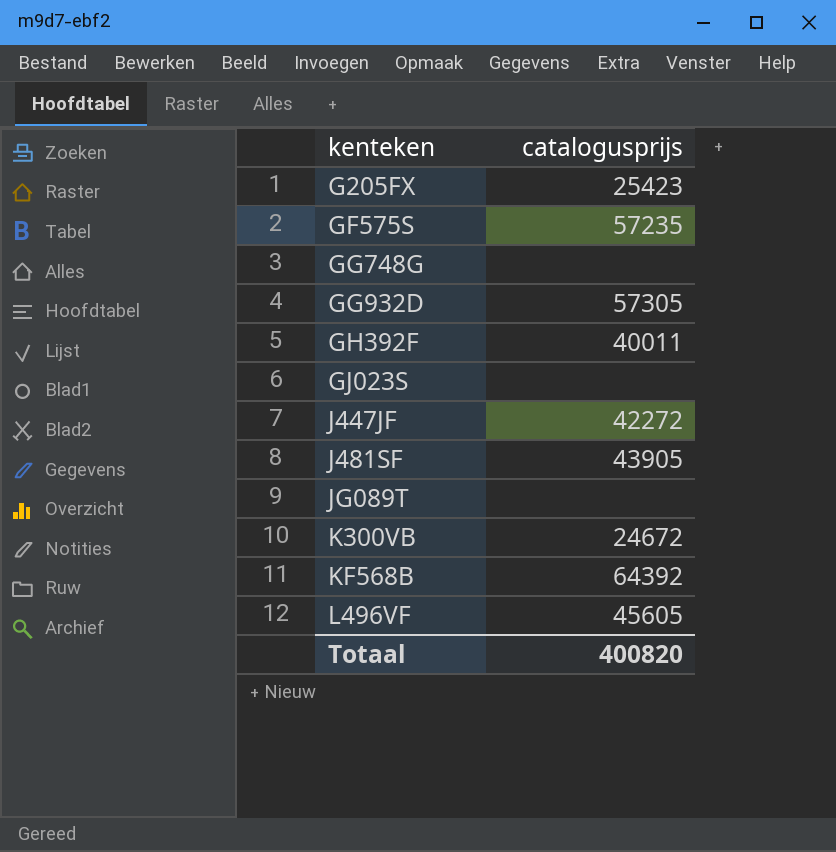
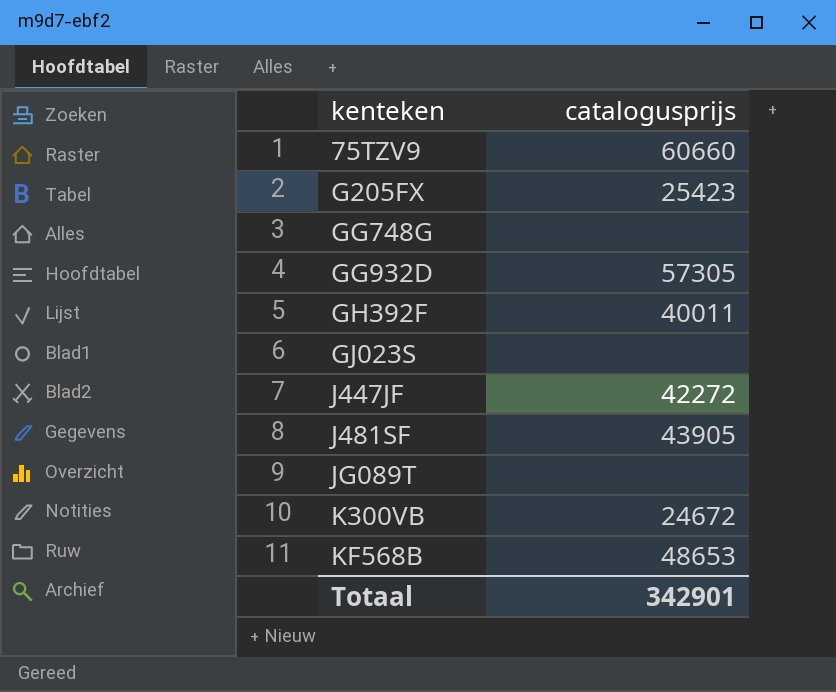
row GF575S: 57235 -> none
row L496VF: 45605 -> none
row 75TZV9: none -> 60660
KF568B | catalogusprijs: 64392 -> 48653
Totaal | catalogusprijs: 400820 -> 342901

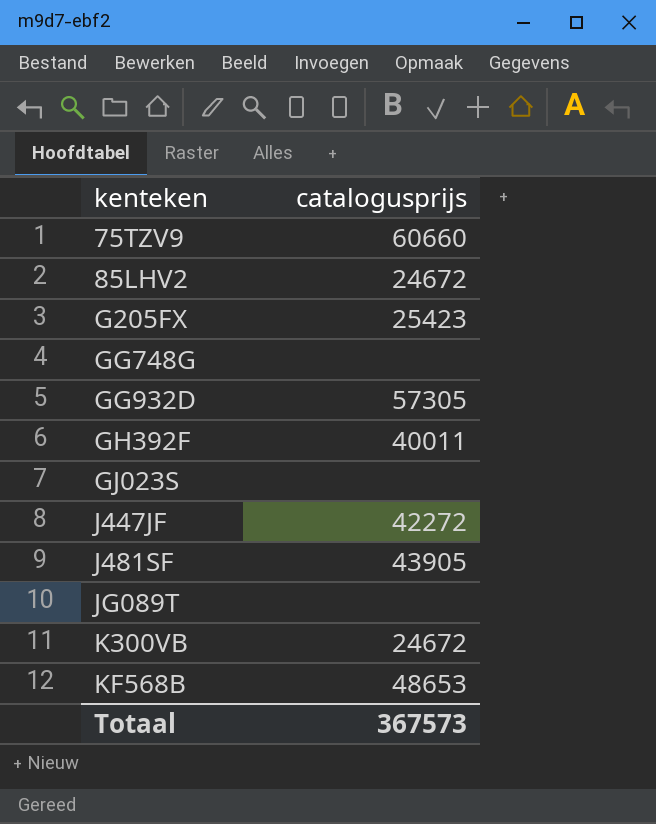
row 85LHV2: none -> 24672
Totaal | catalogusprijs: 342901 -> 367573

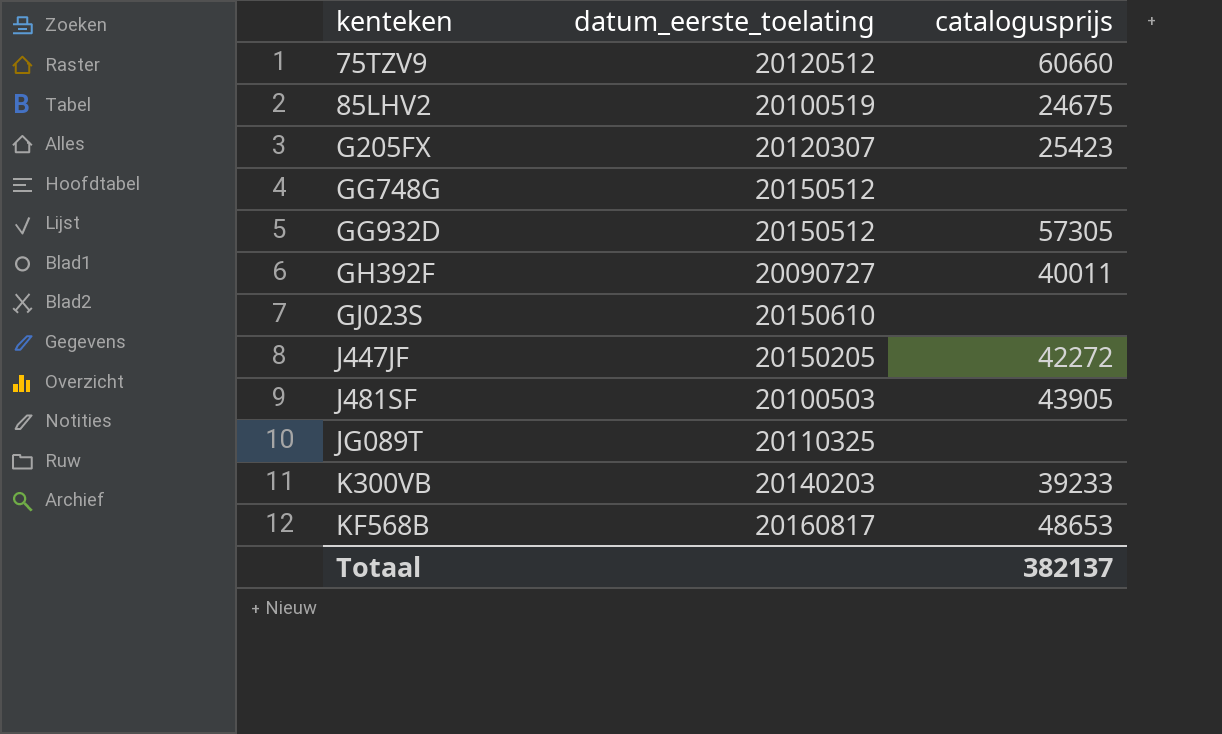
column datum_eerste_toelating | position: none -> 2
85LHV2 | catalogusprijs: 24672 -> 24675
K300VB | catalogusprijs: 24672 -> 39233
Totaal | catalogusprijs: 367573 -> 382137

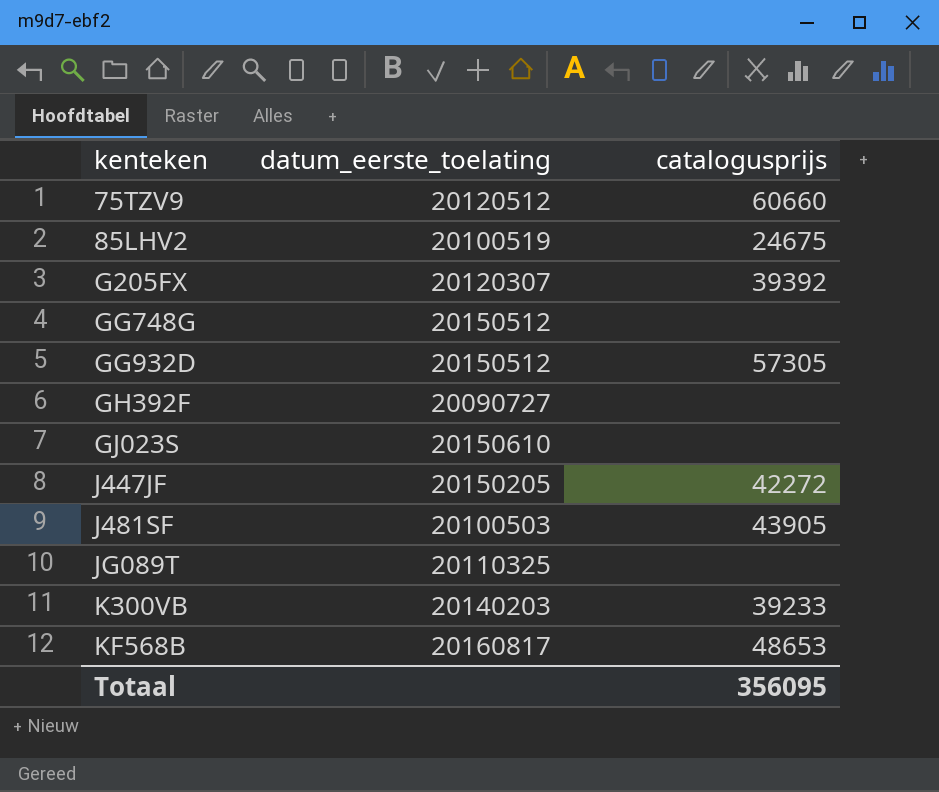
G205FX | catalogusprijs: 25423 -> 39392
GH392F | catalogusprijs: 40011 -> none
Totaal | catalogusprijs: 382137 -> 356095

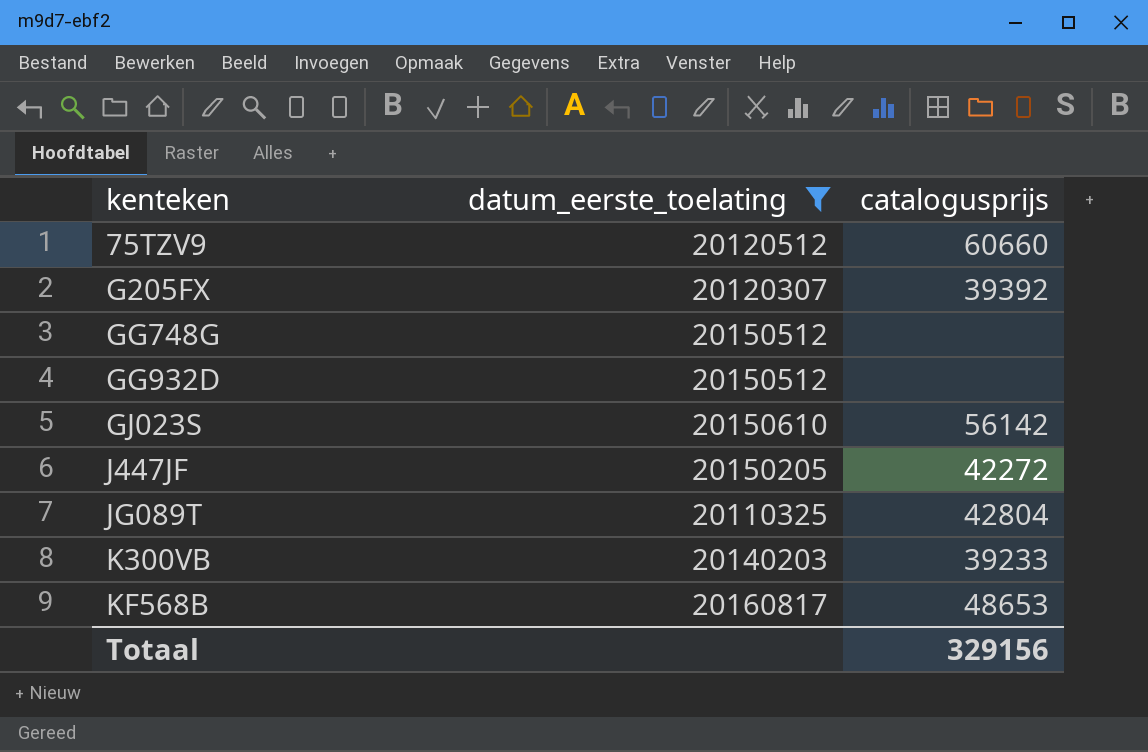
filter: none -> datum_eerste_toelating >= 20110325
GG932D | catalogusprijs: 57305 -> none
GJ023S | catalogusprijs: none -> 56142
JG089T | catalogusprijs: none -> 42804
Totaal | catalogusprijs: 356095 -> 329156

